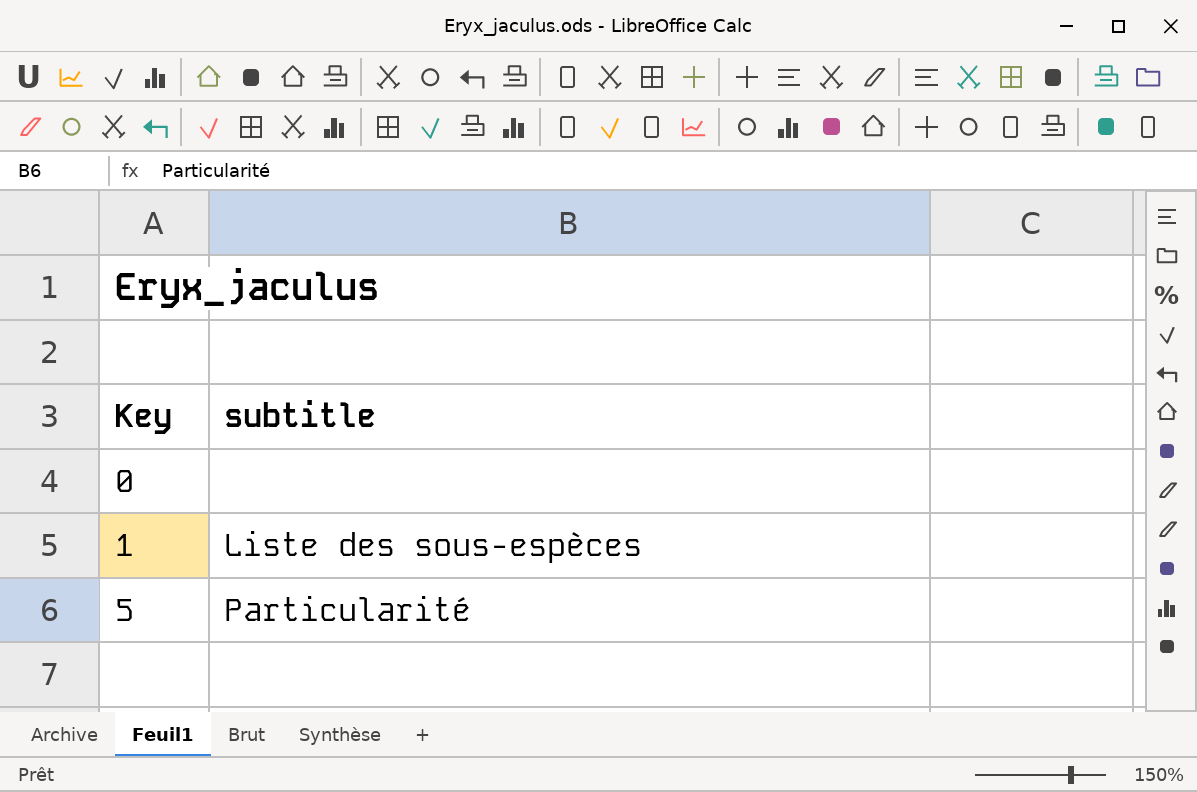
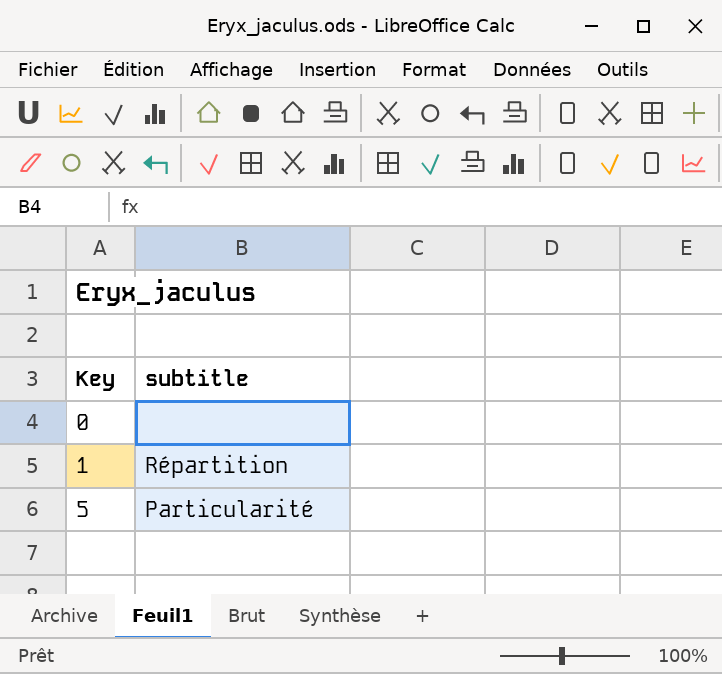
1 | subtitle: Liste des sous-espèces -> Répartition

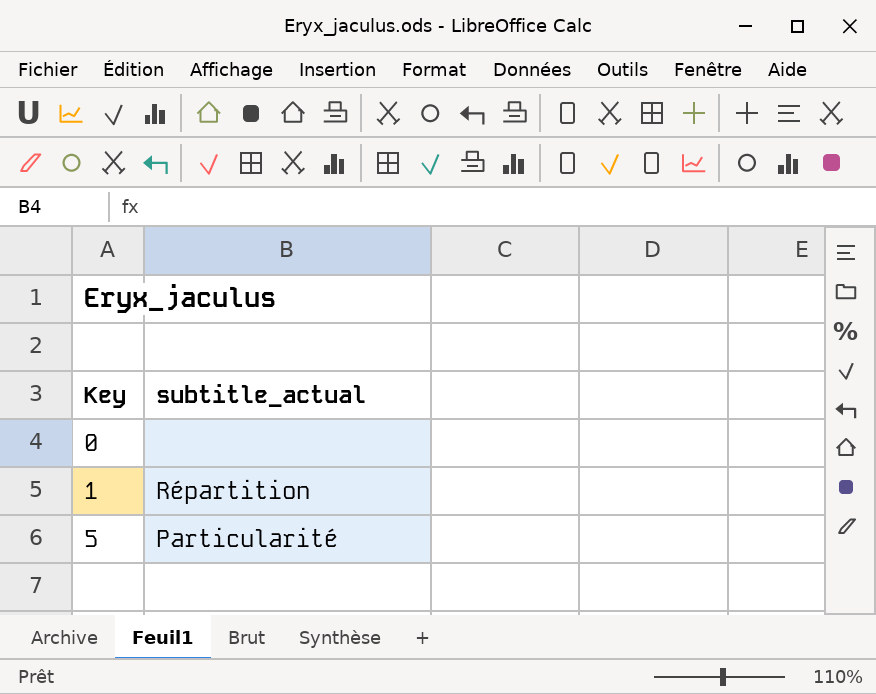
column name: subtitle -> subtitle_actual

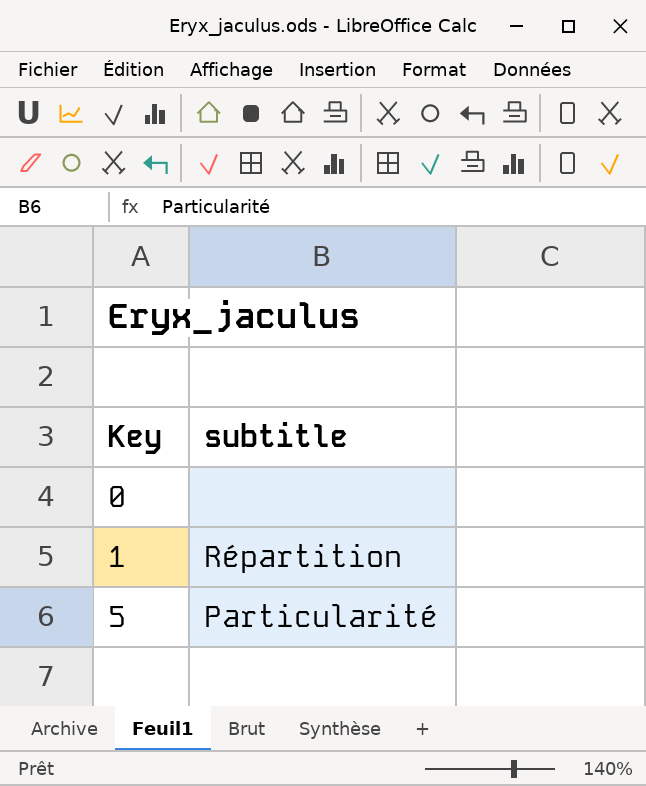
column name: subtitle_actual -> subtitle

